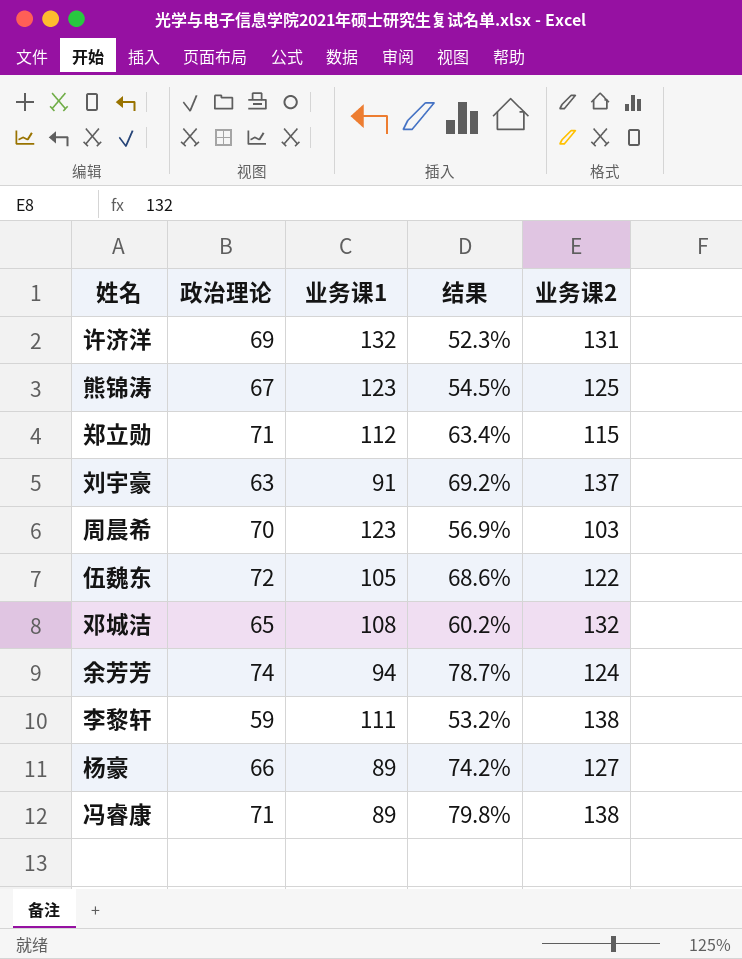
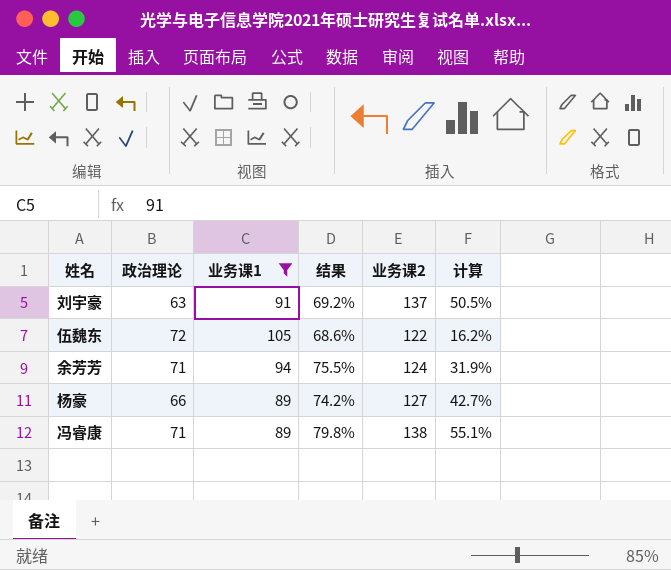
filter: none -> 业务课1 <= 105
column 计算 | formula: none -> ([业务课2] - [业务课1]) / [业务课1]
余芳芳 | 政治理论: 74 -> 71
余芳芳 | 结果: 78.7% -> 75.5%

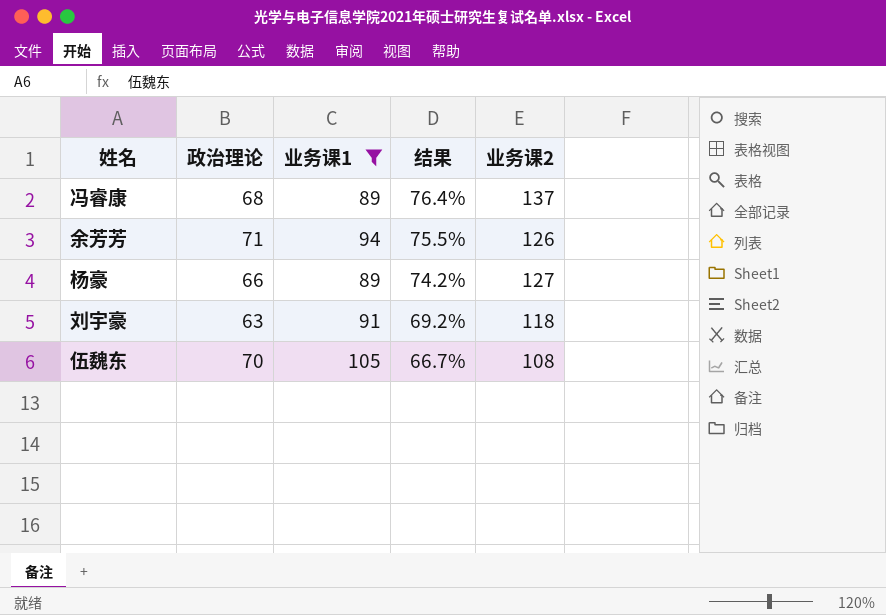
row order: none -> 结果 descending
column 计算 | formula: ([业务课2] - [业务课1]) / [业务课1] -> none
冯睿康 | 政治理论: 71 -> 68
冯睿康 | 结果: 79.8% -> 76.4%
冯睿康 | 业务课2: 138 -> 137
余芳芳 | 业务课2: 124 -> 126
刘宇豪 | 业务课2: 137 -> 118
伍魏东 | 政治理论: 72 -> 70
伍魏东 | 结果: 68.6% -> 66.7%
伍魏东 | 业务课2: 122 -> 108

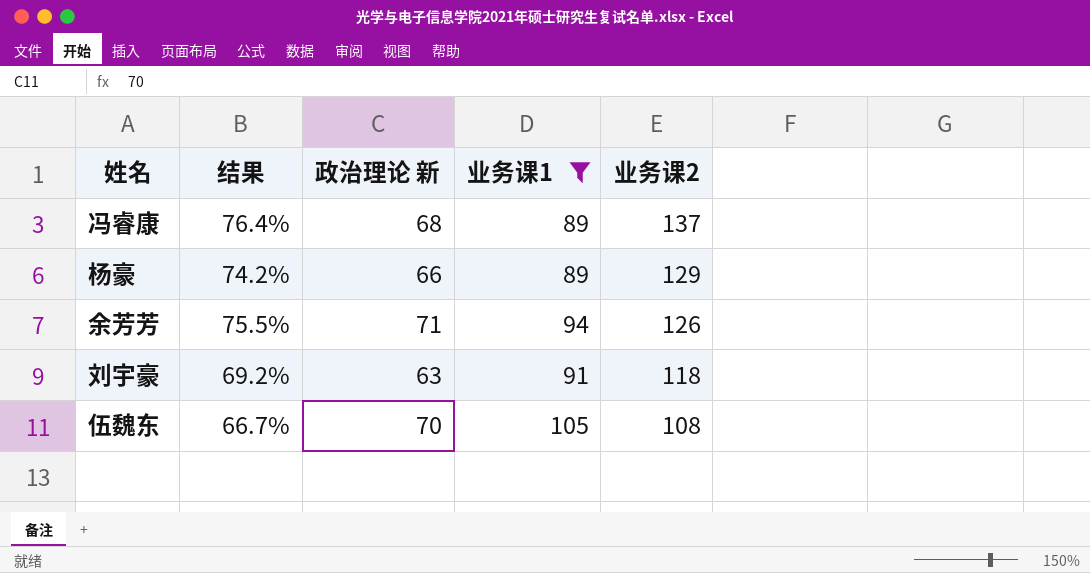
row order: 结果 descending -> 业务课2 descending
column 结果 | position: 4 -> 2
column name: 政治理论 -> 政治理论 新
杨豪 | 业务课2: 127 -> 129

